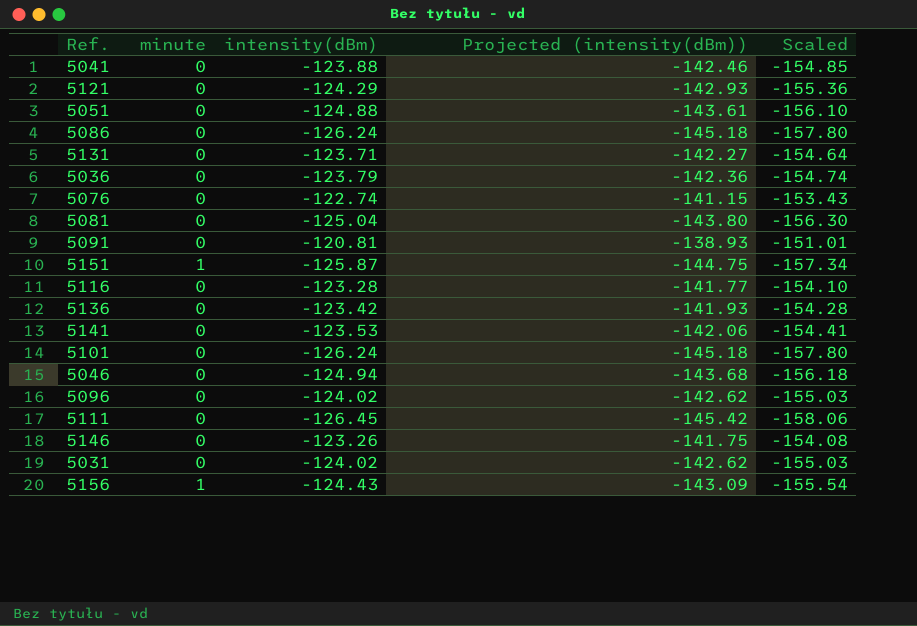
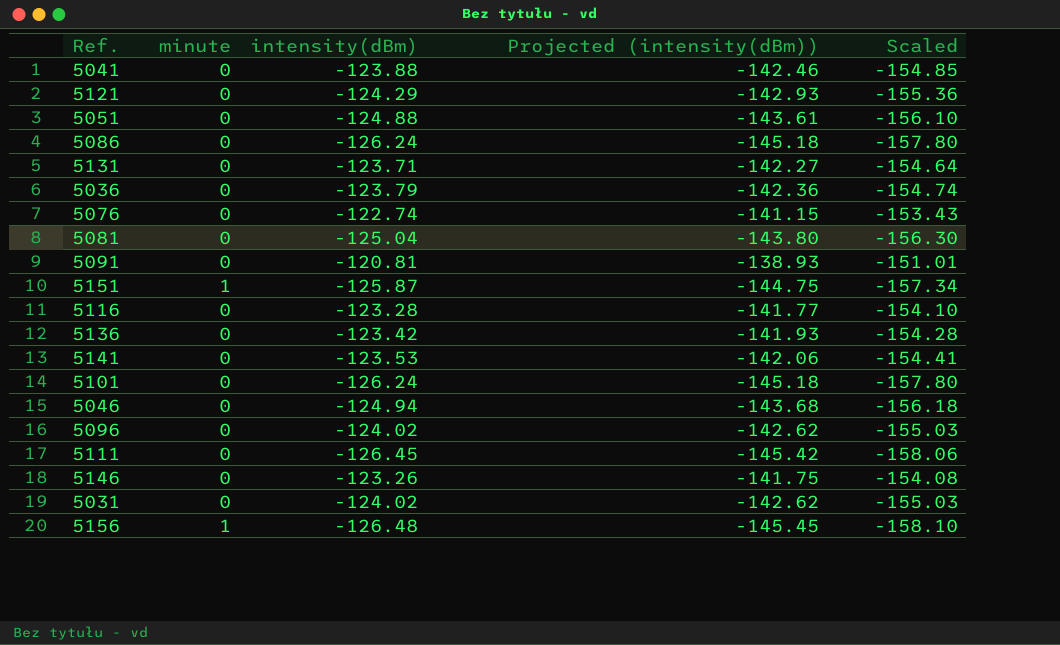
5156 | intensity(dBm): -124.43 -> -126.48
5156 | Projected (intensity(dBm)): -143.09 -> -145.45
5156 | Scaled: -155.54 -> -158.10

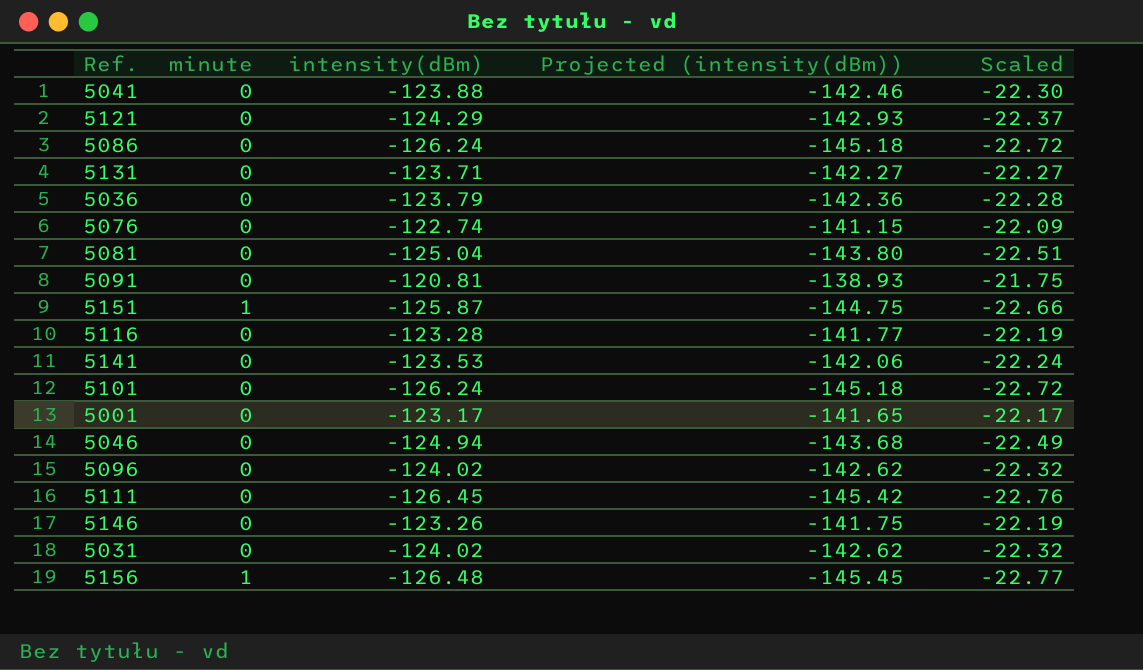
column Scaled | formula: [intensity(dBm)] * 1.25 -> [intensity(dBm)] * 0.18
row 5051: 0 | -124.88 | -143.61 | -156.10 -> none
row 5136: 0 | -123.42 | -141.93 | -154.28 -> none
row 5001: none -> 0 | -123.17 | -141.65 | -22.17

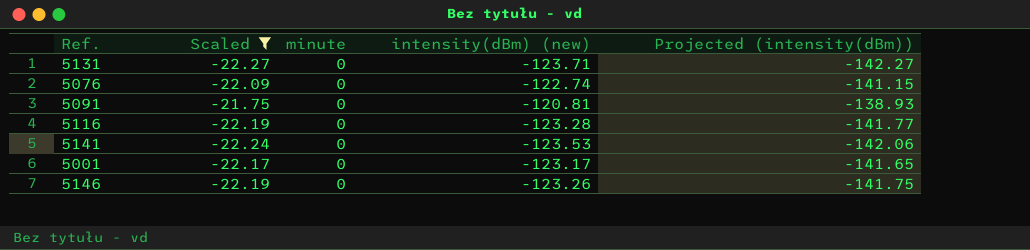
filter: none -> Scaled >= -22.27
column Scaled | position: 5 -> 2
column name: intensity(dBm) -> intensity(dBm) (new)

